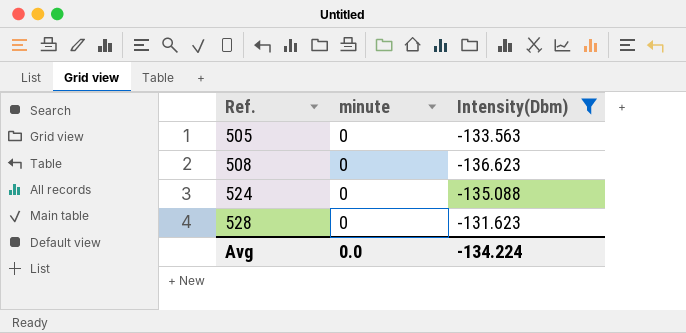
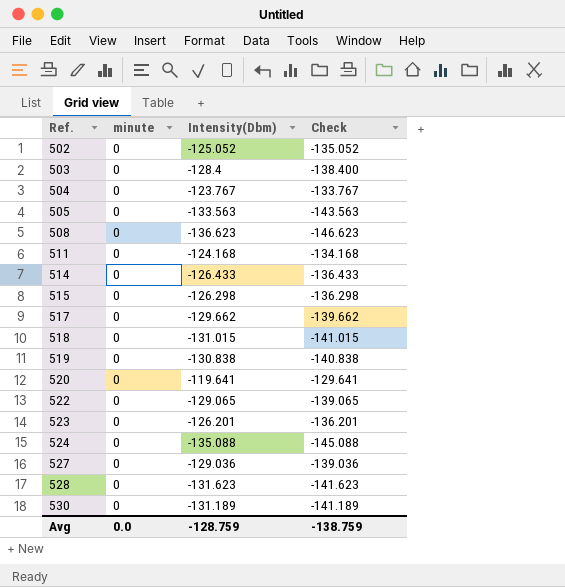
filter: Intensity(Dbm) <= -131.623 -> none
column Check | formula: none -> [Intensity(Dbm)] - 10
Avg | Intensity(Dbm): -134.224 -> -128.759

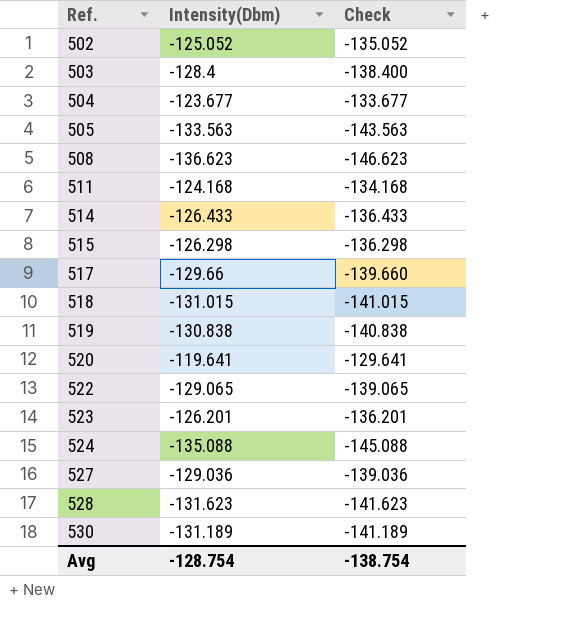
column minute | position: 2 -> none
504 | Intensity(Dbm): -123.767 -> -123.677
504 | Check: -133.767 -> -133.677
517 | Intensity(Dbm): -129.662 -> -129.66
517 | Check: -139.662 -> -139.660
Avg | Intensity(Dbm): -128.759 -> -128.754
Avg | Check: -138.759 -> -138.754

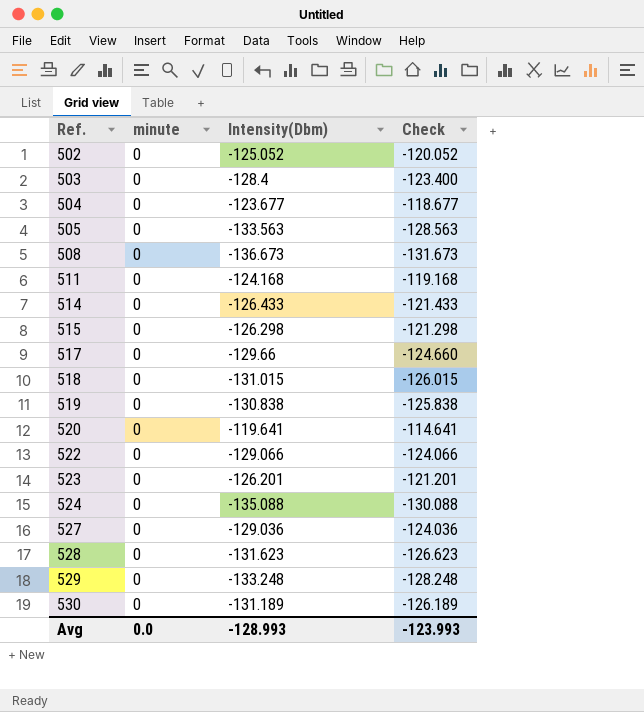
column minute | position: none -> 2
column Check | formula: [Intensity(Dbm)] - 10 -> [Intensity(Dbm)] + 5
508 | Intensity(Dbm): -136.623 -> -136.673
522 | Intensity(Dbm): -129.065 -> -129.066
row 529: none -> 0 | -133.248 | -128.248
Avg | Intensity(Dbm): -128.754 -> -128.993
Avg | Check: -138.754 -> -123.993

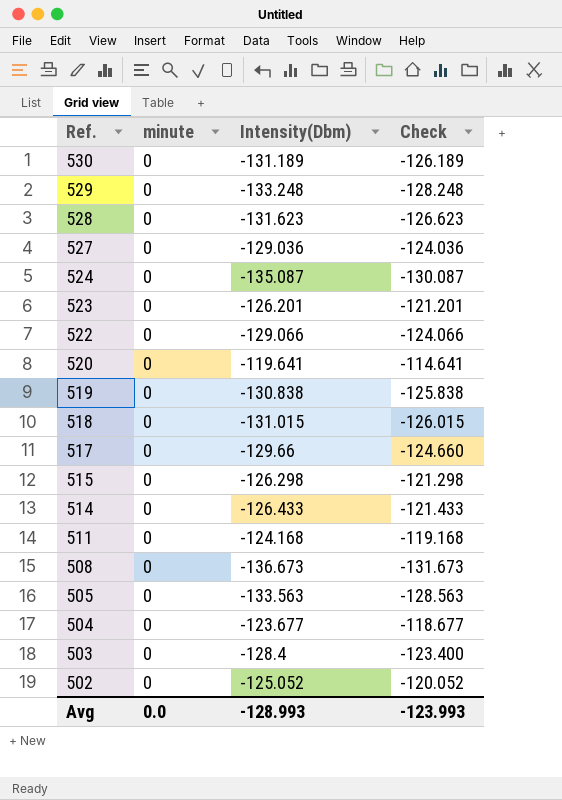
row order: Ref. ascending -> Ref. descending
524 | Intensity(Dbm): -135.088 -> -135.087
524 | Check: -130.088 -> -130.087

